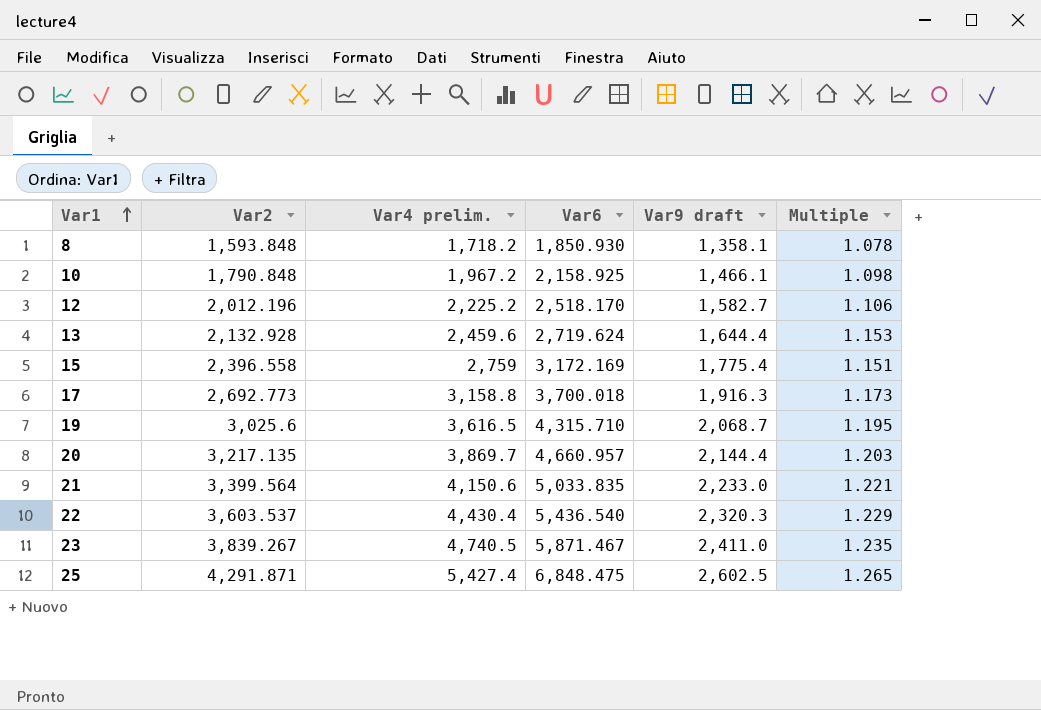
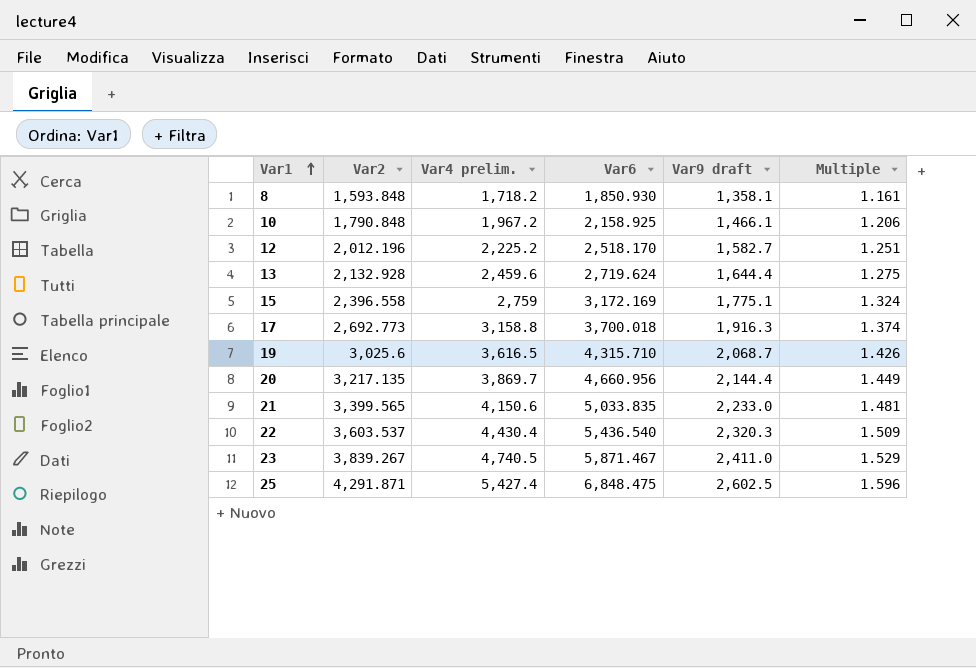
column Multiple | formula: [Var4 prelim.] / [Var2] -> [Var6] / [Var2]
15 | Var9 draft: 1,775.4 -> 1,775.1
20 | Var6: 4,660.957 -> 4,660.956
21 | Var2: 3,399.564 -> 3,399.565

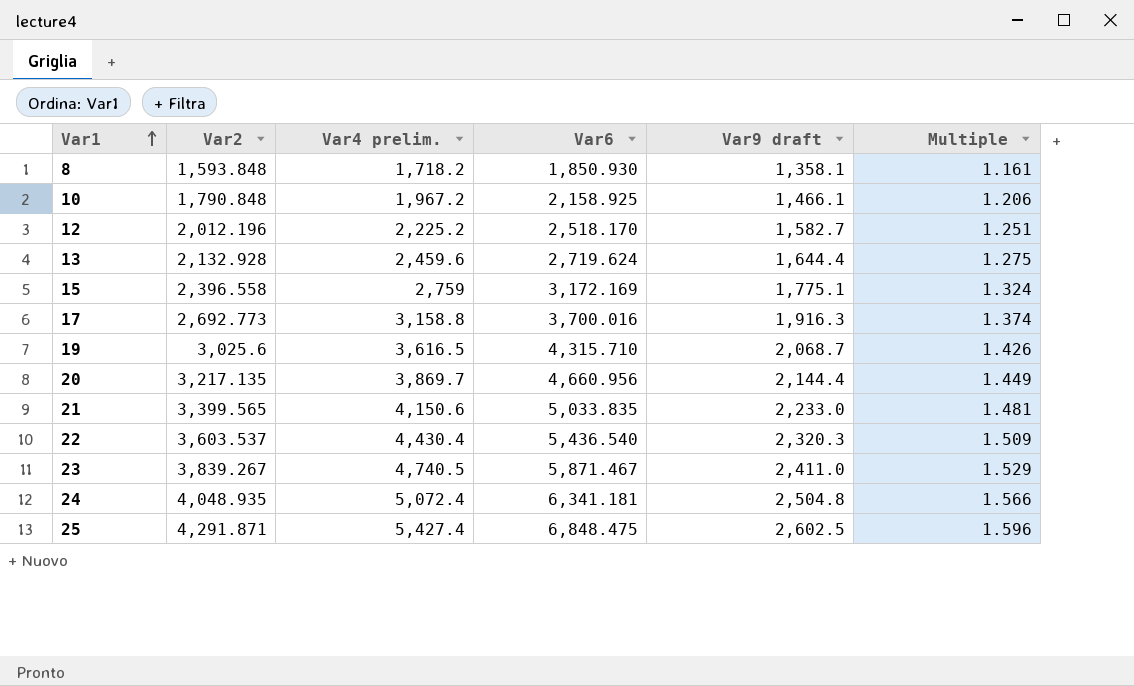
17 | Var6: 3,700.018 -> 3,700.016
row 24: none -> 4,048.935 | 5,072.4 | 6,341.181 | 2,504.8 | 1.566

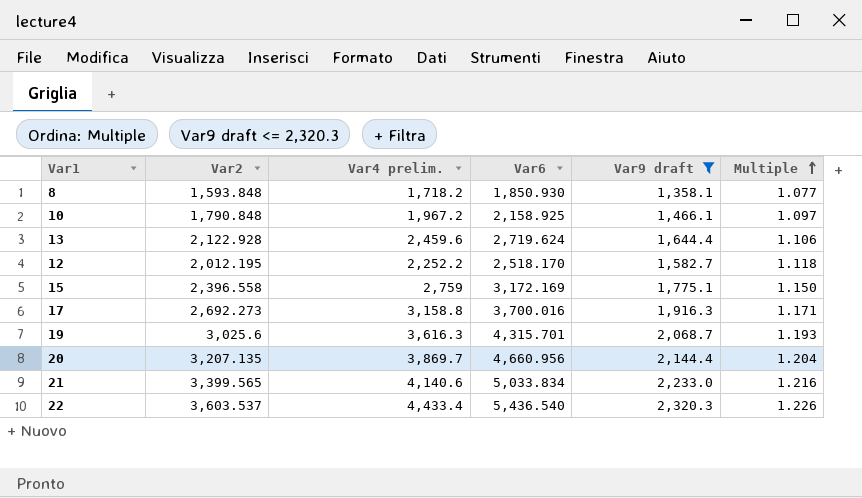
filter: none -> Var9 draft <= 2,320.3
row order: Var1 ascending -> Multiple ascending
column Multiple | formula: [Var6] / [Var2] -> [Var6] / [Var4 prelim.]
13 | Var2: 2,132.928 -> 2,122.928
12 | Var2: 2,012.196 -> 2,012.195
12 | Var4 prelim.: 2,225.2 -> 2,252.2
17 | Var2: 2,692.773 -> 2,692.273
19 | Var4 prelim.: 3,616.5 -> 3,616.3
19 | Var6: 4,315.710 -> 4,315.701
20 | Var2: 3,217.135 -> 3,207.135
21 | Var4 prelim.: 4,150.6 -> 4,140.6
21 | Var6: 5,033.835 -> 5,033.834
22 | Var4 prelim.: 4,430.4 -> 4,433.4

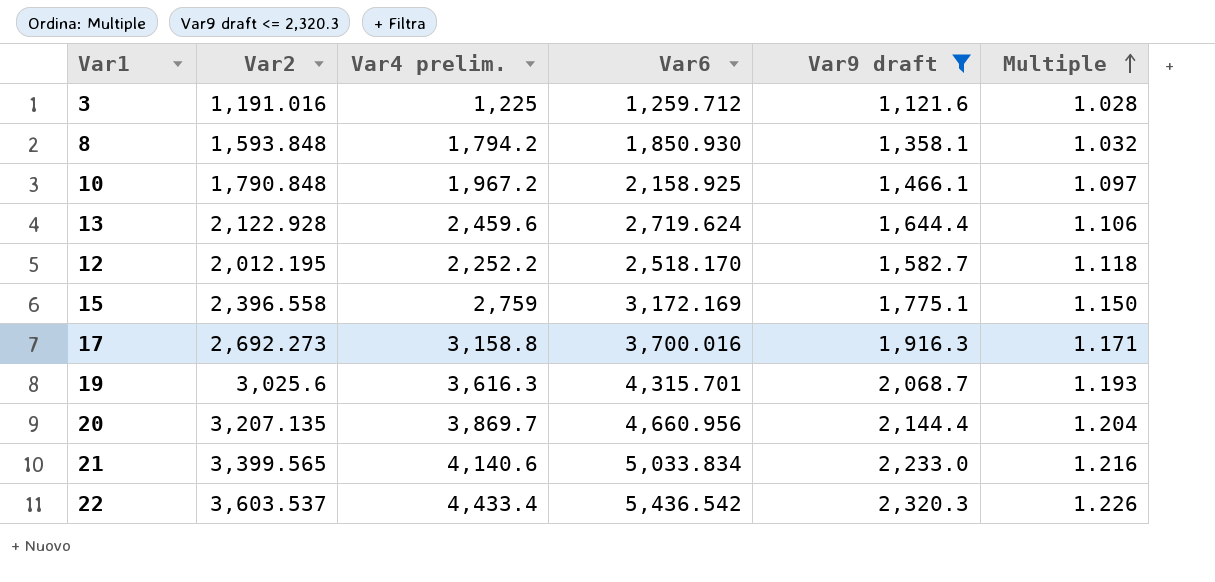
row 3: none -> 1,191.016 | 1,225 | 1,259.712 | 1,121.6 | 1.028
8 | Var4 prelim.: 1,718.2 -> 1,794.2
8 | Multiple: 1.077 -> 1.032
22 | Var6: 5,436.540 -> 5,436.542

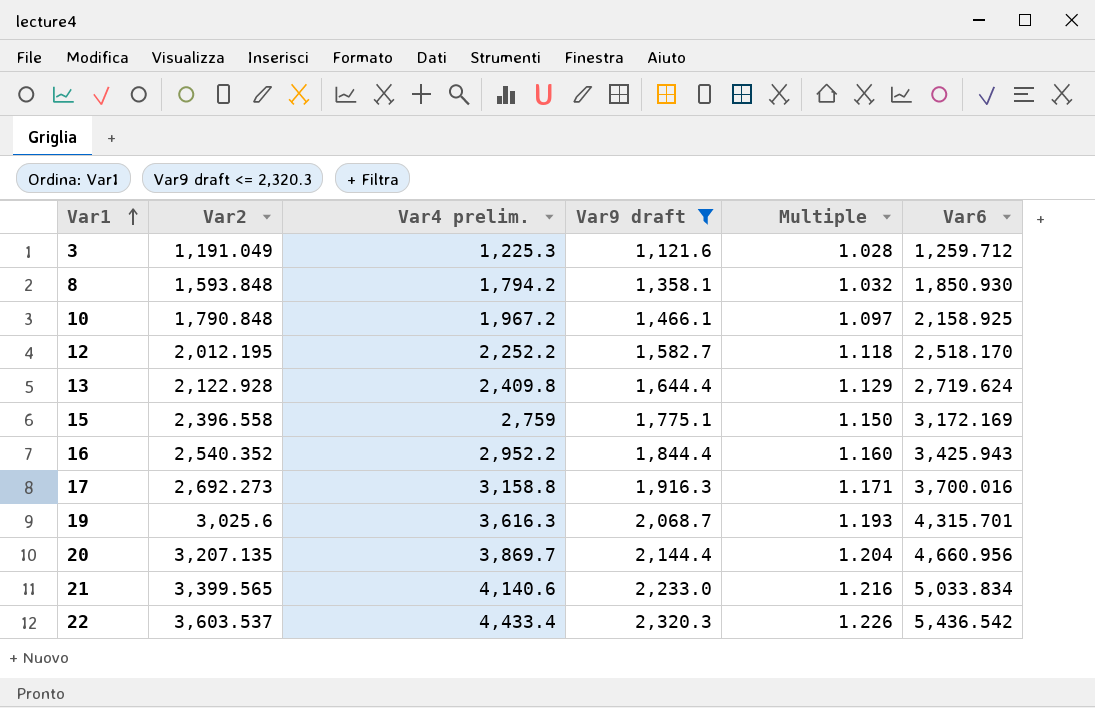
row order: Multiple ascending -> Var1 ascending
column Var6 | position: 4 -> 6
3 | Var2: 1,191.016 -> 1,191.049
3 | Var4 prelim.: 1,225 -> 1,225.3
13 | Var4 prelim.: 2,459.6 -> 2,409.8
13 | Multiple: 1.106 -> 1.129
row 16: none -> 2,540.352 | 2,952.2 | 1,844.4 | 1.160 | 3,425.943

